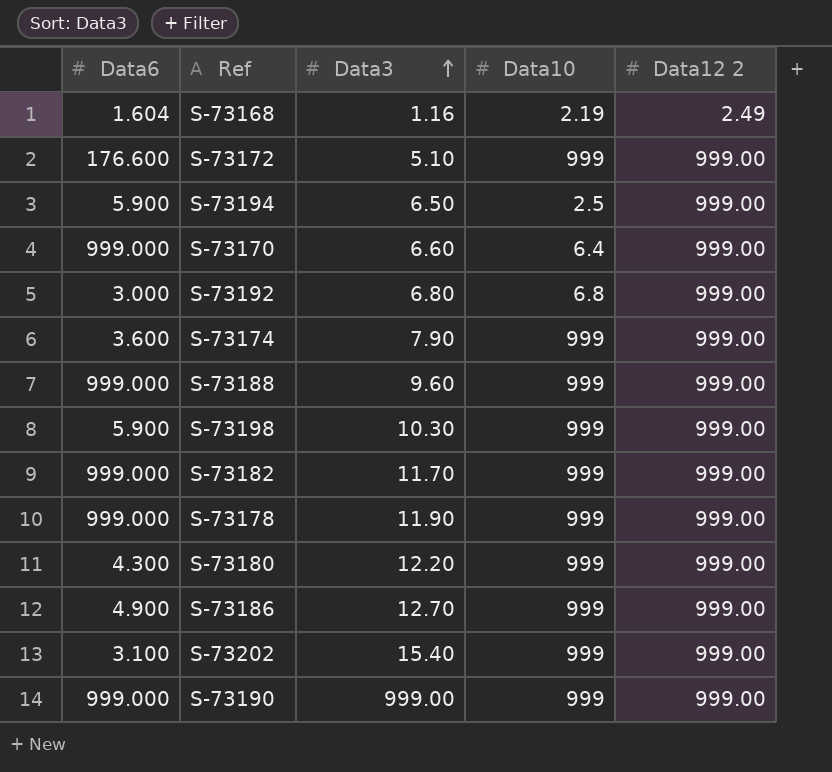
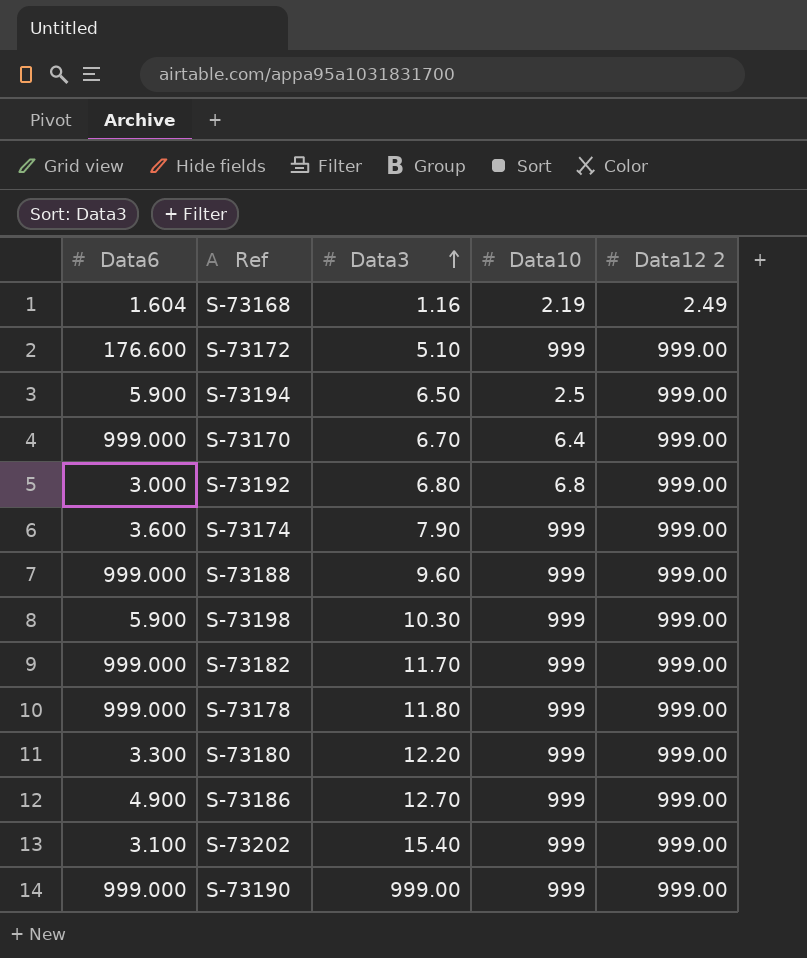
S-73170 | Data3: 6.60 -> 6.70
S-73178 | Data3: 11.90 -> 11.80
S-73180 | Data6: 4.300 -> 3.300

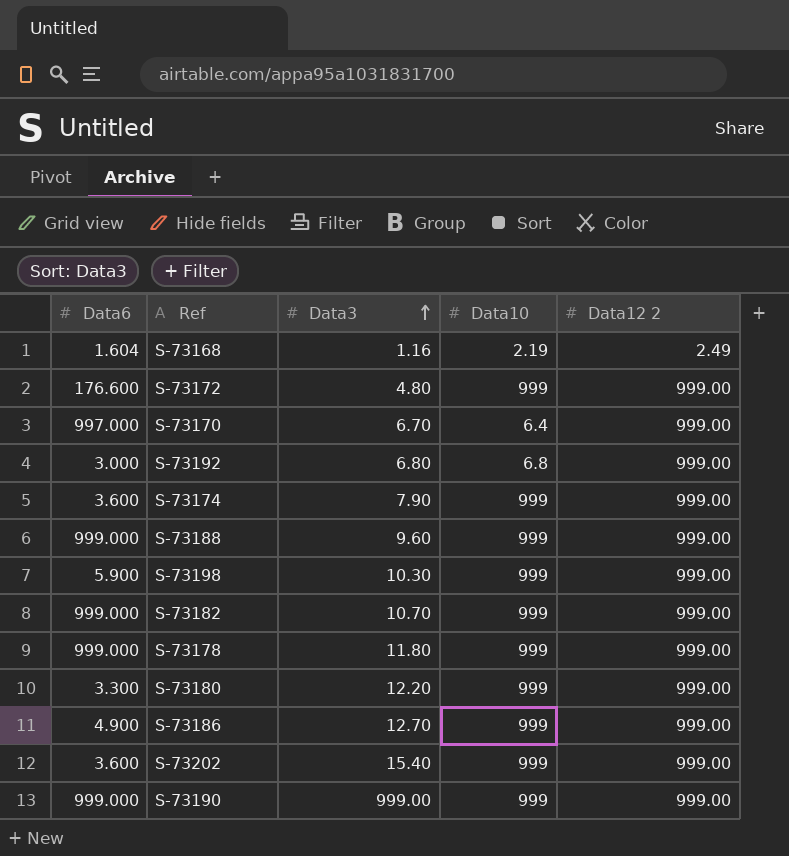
row S-73194: 5.900 | 6.50 | 2.5 | 999.00 -> none
S-73172 | Data3: 5.10 -> 4.80
S-73170 | Data6: 999.000 -> 997.000
S-73182 | Data3: 11.70 -> 10.70
S-73202 | Data6: 3.100 -> 3.600

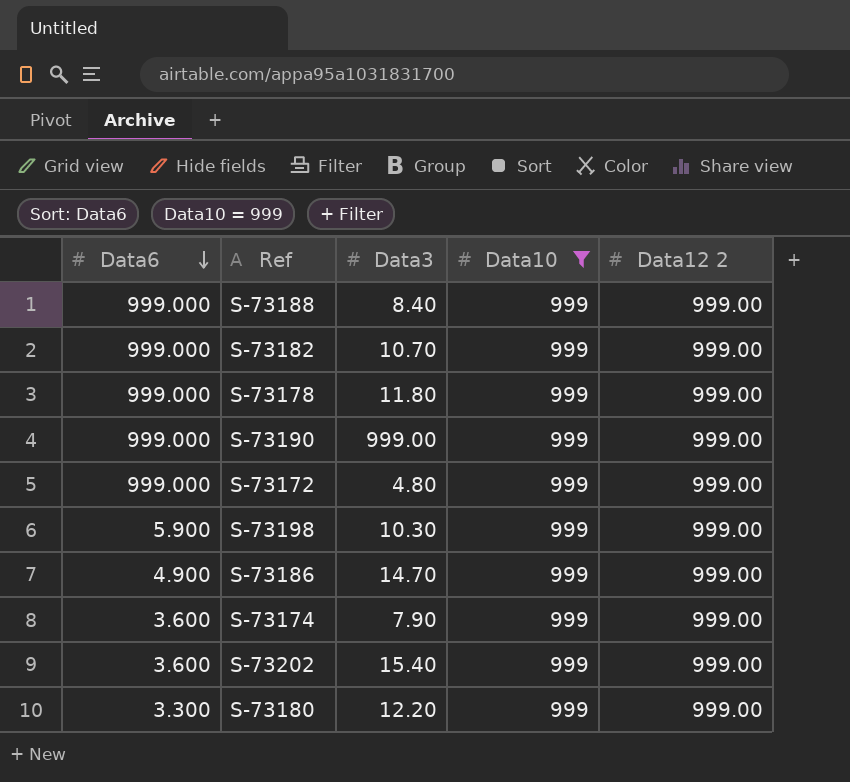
filter: none -> Data10 = 999
row order: Data3 ascending -> Data6 descending
S-73188 | Data3: 9.60 -> 8.40
S-73172 | Data6: 176.600 -> 999.000
S-73186 | Data3: 12.70 -> 14.70

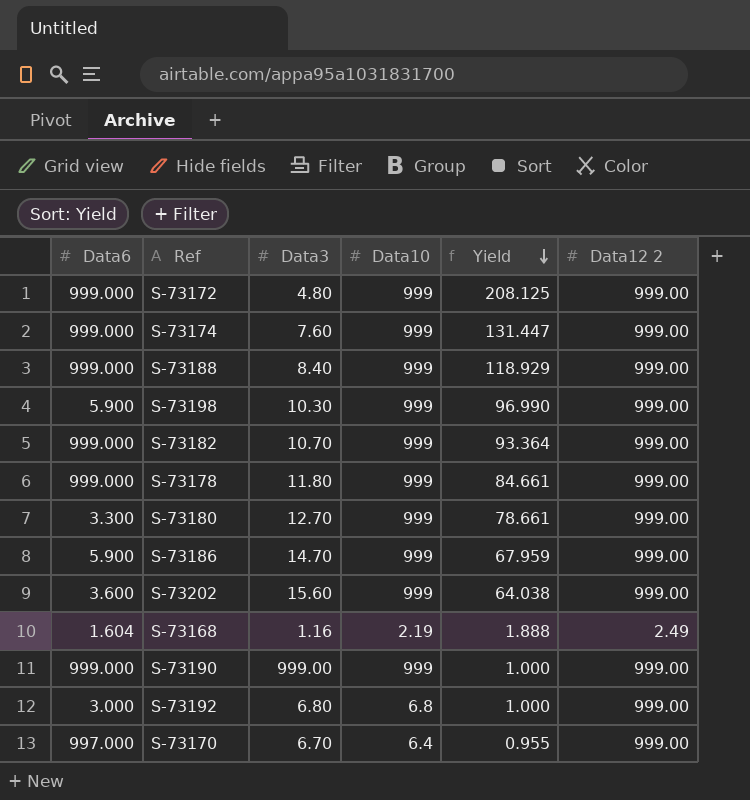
filter: Data10 = 999 -> none
row order: Data6 descending -> Yield descending
column Yield | formula: none -> [Data10] / [Data3]
S-73174 | Data6: 3.600 -> 999.000
S-73174 | Data3: 7.90 -> 7.60
S-73180 | Data3: 12.20 -> 12.70
S-73186 | Data6: 4.900 -> 5.900
S-73202 | Data3: 15.40 -> 15.60

